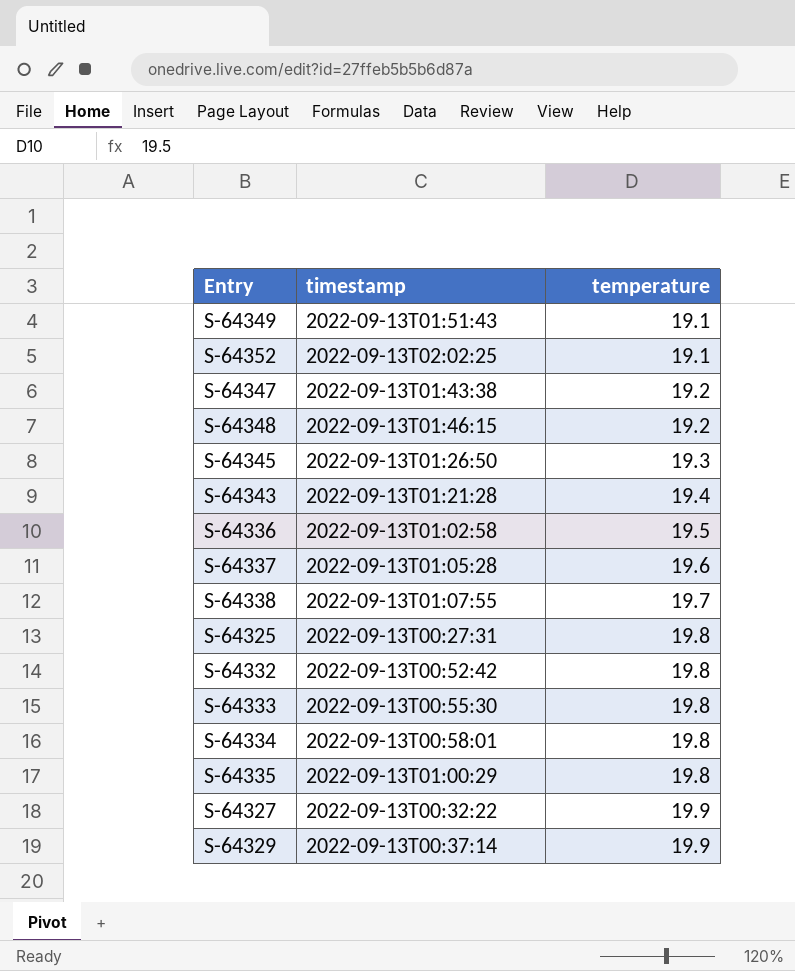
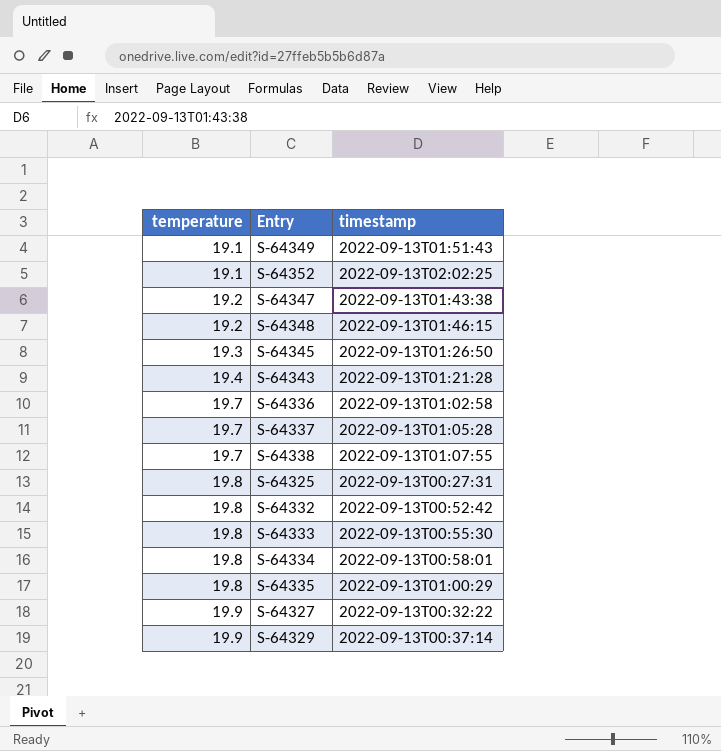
column temperature | position: 3 -> 1
S-64336 | temperature: 19.5 -> 19.7
S-64337 | temperature: 19.6 -> 19.7

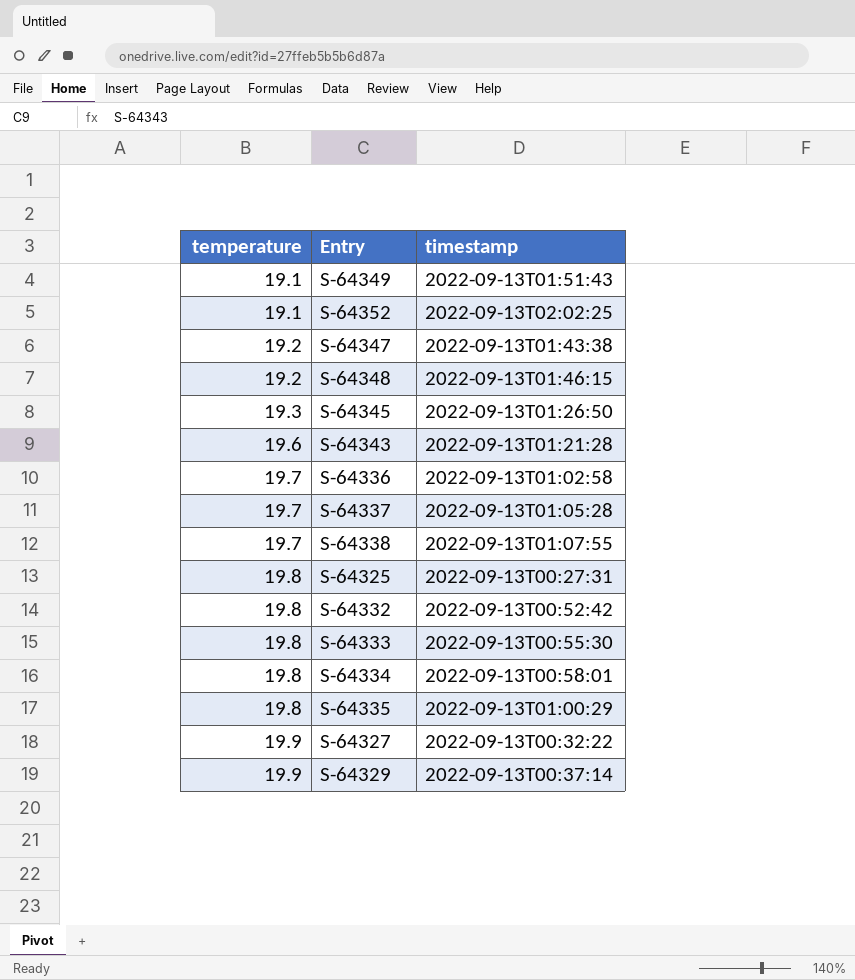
S-64343 | temperature: 19.4 -> 19.6

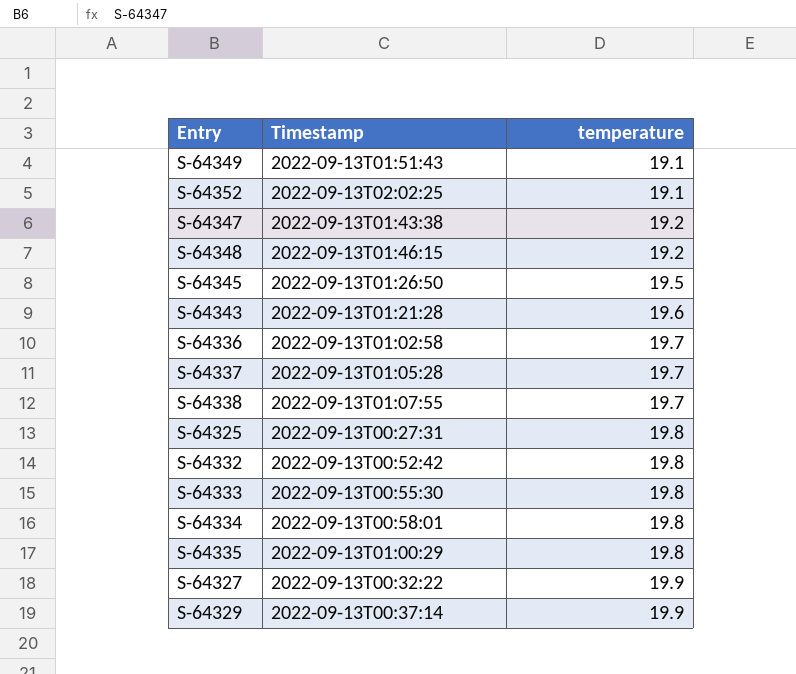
column name: timestamp -> Timestamp
column temperature | position: 1 -> 3
S-64345 | temperature: 19.3 -> 19.5

